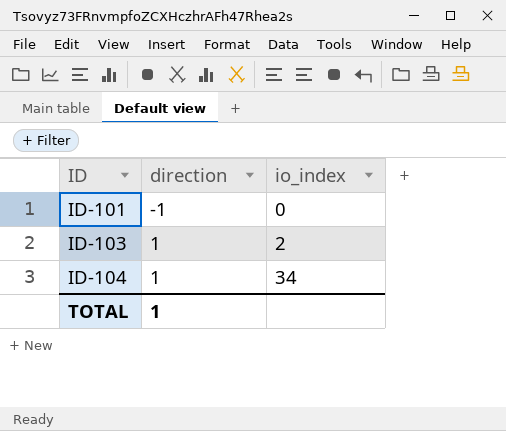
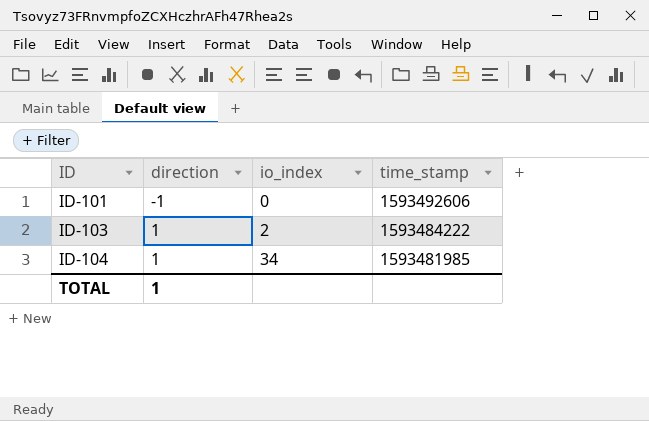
column time_stamp | position: none -> 4

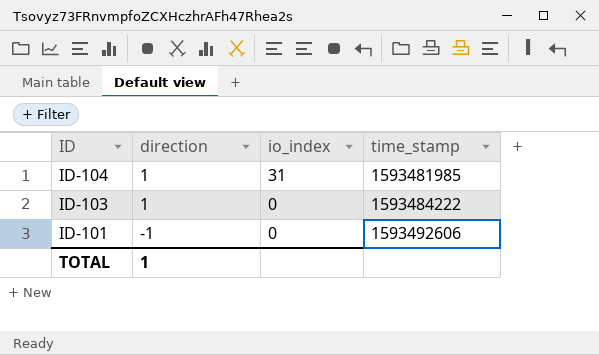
row order: ID ascending -> ID descending
ID-104 | io_index: 34 -> 31
ID-103 | io_index: 2 -> 0

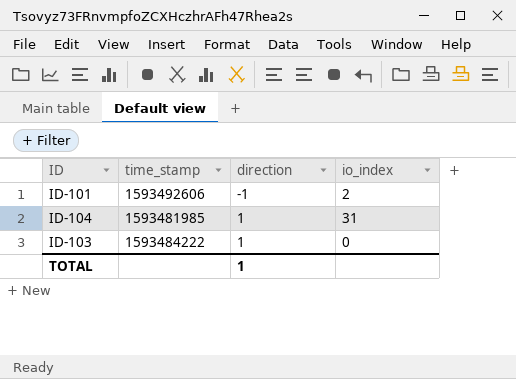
row order: ID descending -> direction ascending
column time_stamp | position: 4 -> 2
ID-101 | io_index: 0 -> 2

